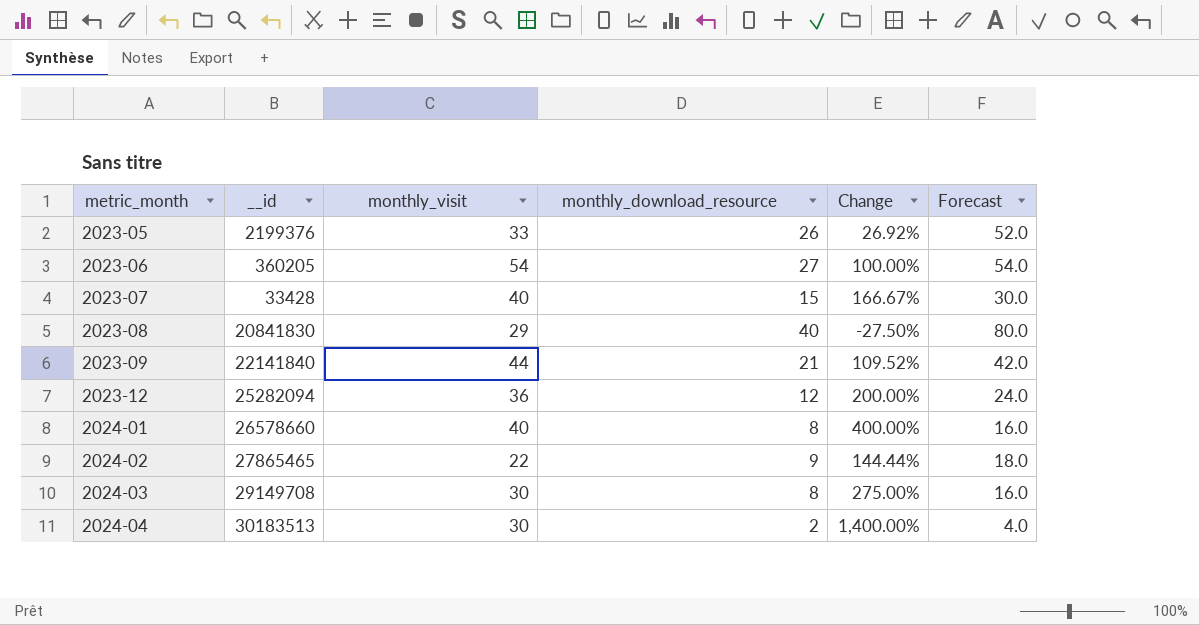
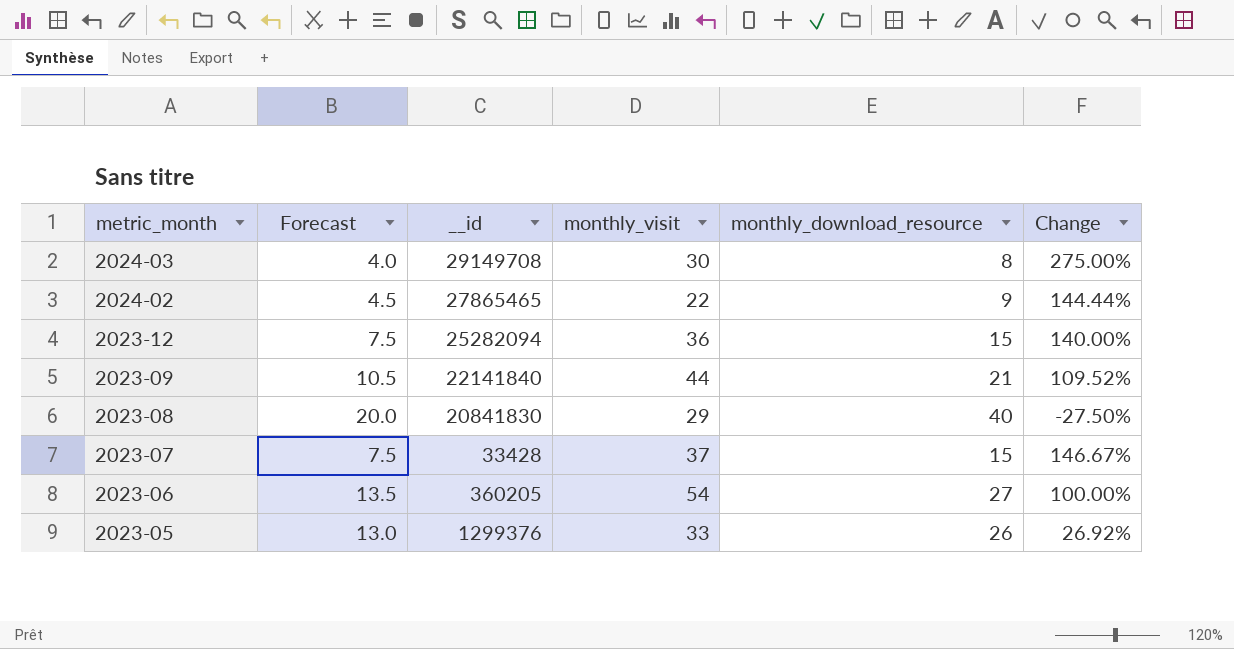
row order: metric_month ascending -> metric_month descending
column Forecast | formula: [monthly_download_resource] * 2 -> [monthly_download_resource] * 0.5
column Forecast | position: 6 -> 2
row 2024-01: 26578660 | 40 | 8 | 400.00% | 16.0 -> none
row 2024-04: 30183513 | 30 | 2 | 1,400.00% | 4.0 -> none
2023-12 | monthly_download_resource: 12 -> 15
2023-12 | Change: 200.00% -> 140.00%
2023-07 | monthly_visit: 40 -> 37
2023-07 | Change: 166.67% -> 146.67%
2023-05 | __id: 2199376 -> 1299376

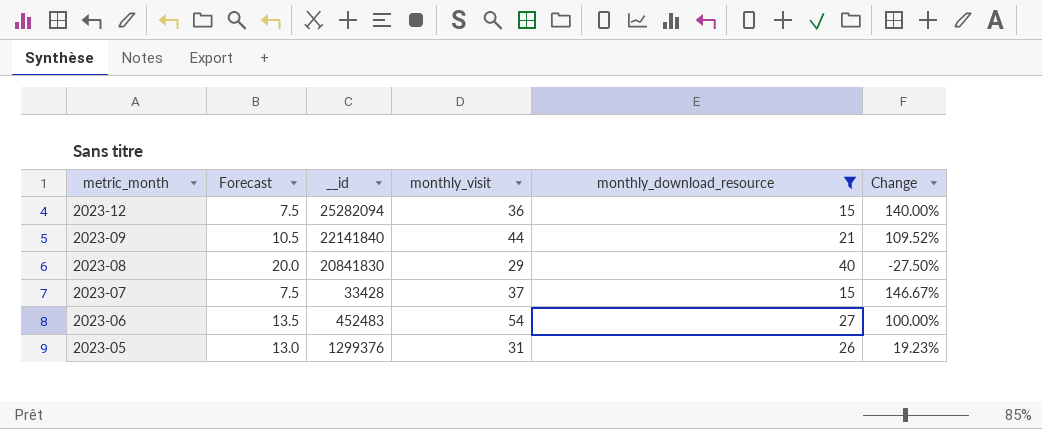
filter: none -> monthly_download_resource >= 15
2023-06 | __id: 360205 -> 452483
2023-05 | monthly_visit: 33 -> 31
2023-05 | Change: 26.92% -> 19.23%

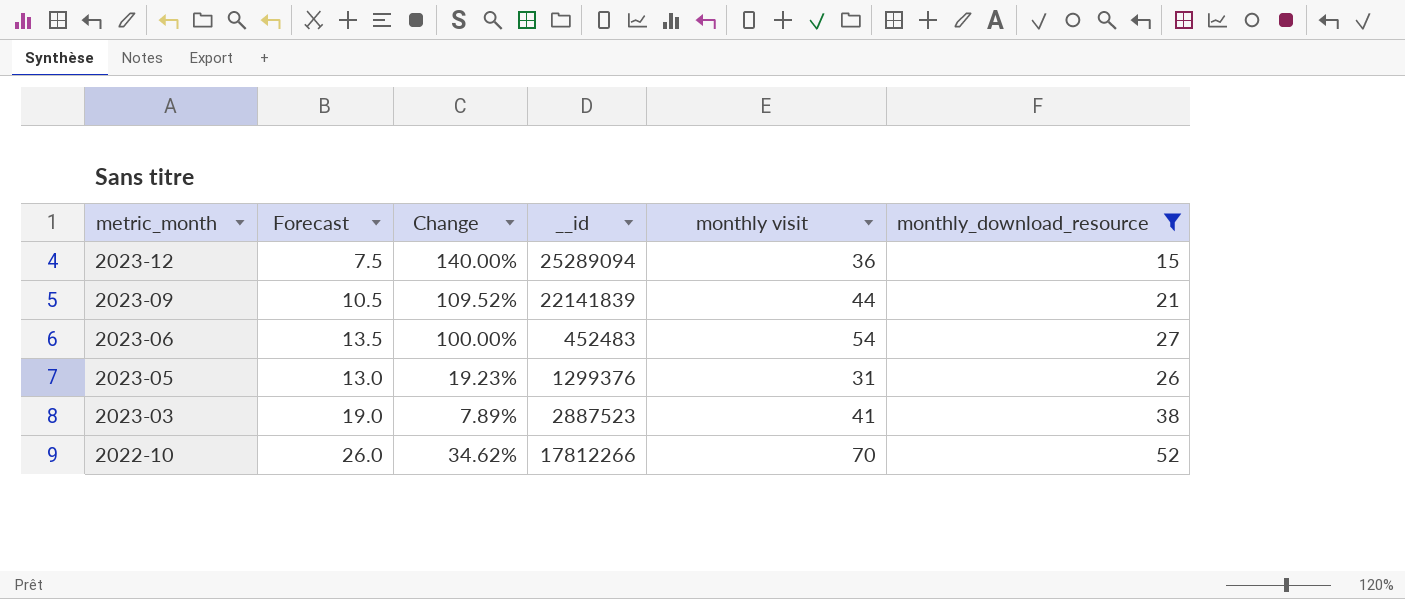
column Change | position: 6 -> 3
column name: monthly_visit -> monthly visit
row 2023-08: 20.0 | 20841830 | 29 | 40 | -27.50% -> none
row 2023-07: 7.5 | 33428 | 37 | 15 | 146.67% -> none
2023-12 | __id: 25282094 -> 25289094
2023-09 | __id: 22141840 -> 22141839
row 2023-03: none -> 19.0 | 7.89% | 2887523 | 41 | 38
row 2022-10: none -> 26.0 | 34.62% | 17812266 | 70 | 52

